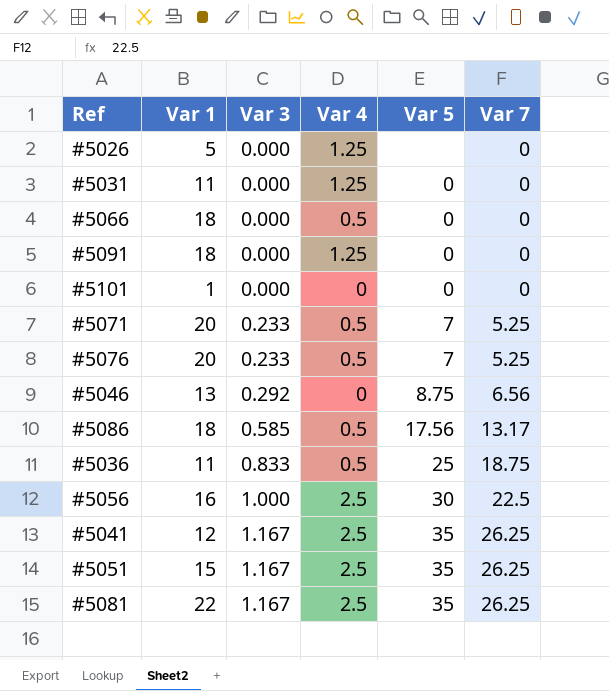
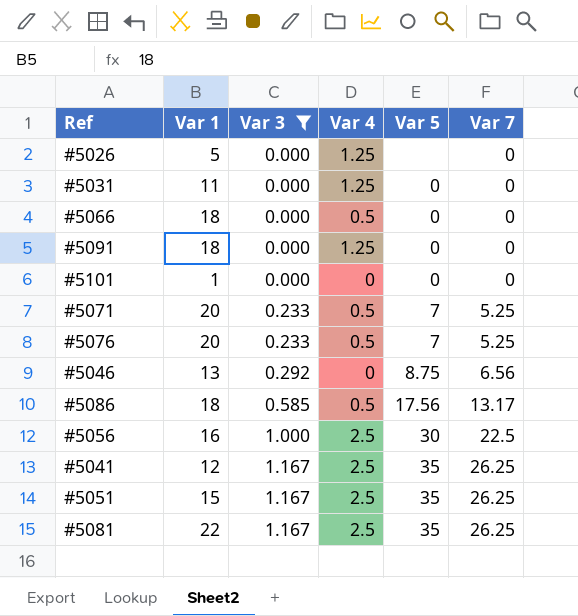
filter: none -> Var 3 != 0.833

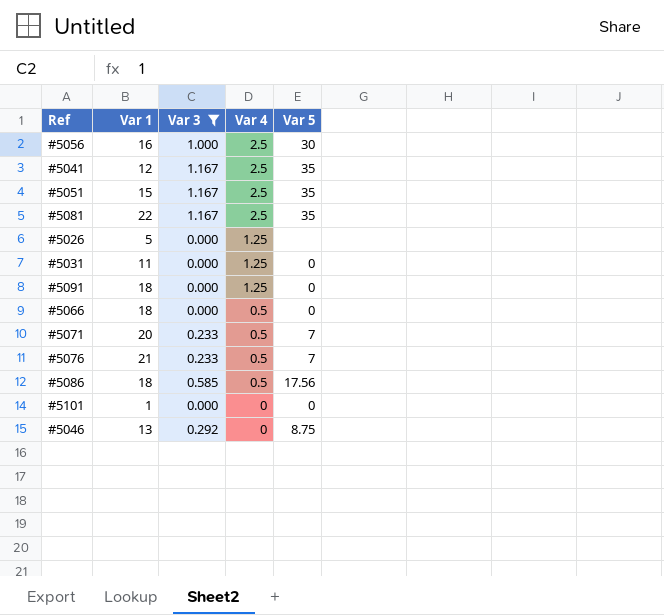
row order: Var 3 ascending -> Var 4 descending
column Var 7 | position: 6 -> none
#5076 | Var 1: 20 -> 21

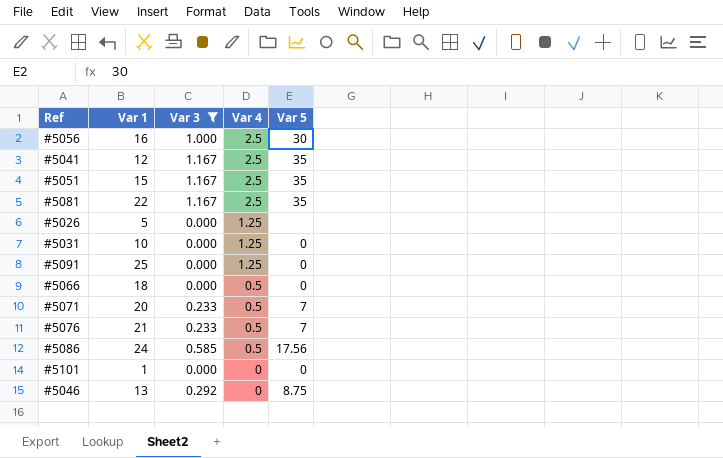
#5031 | Var 1: 11 -> 10
#5091 | Var 1: 18 -> 25
#5086 | Var 1: 18 -> 24

